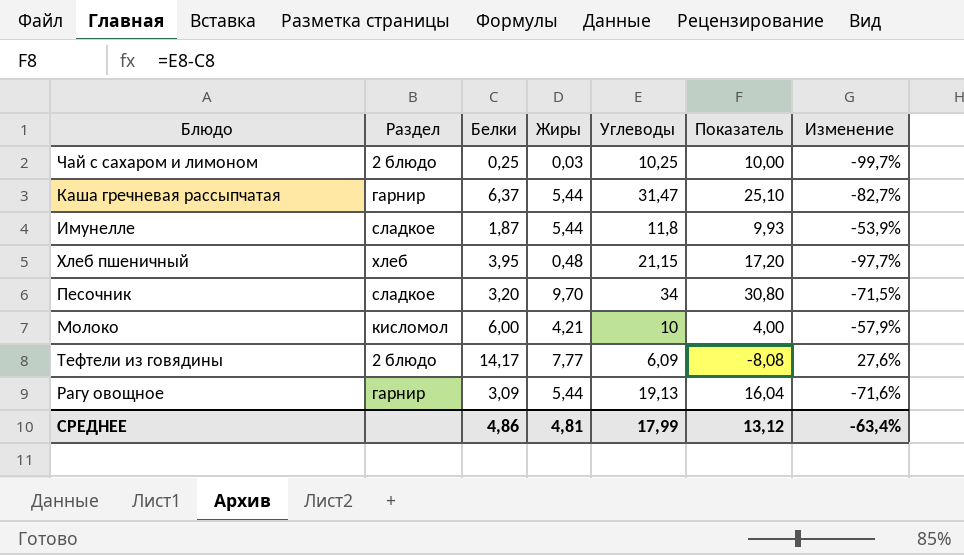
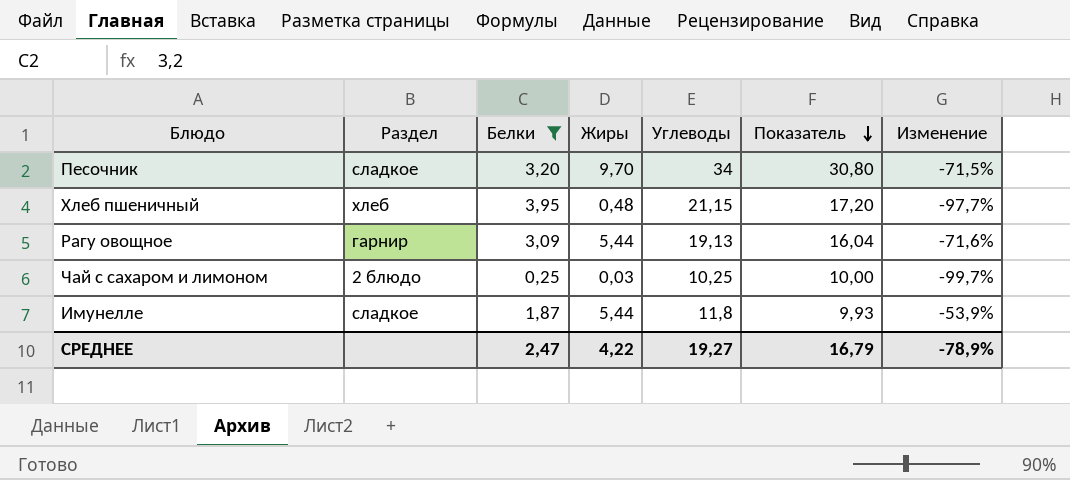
filter: none -> Белки <= 3,95
row order: none -> Показатель descending
СРЕДНЕЕ | Белки: 4,86 -> 2,47
СРЕДНЕЕ | Жиры: 4,81 -> 4,22
СРЕДНЕЕ | Углеводы: 17,99 -> 19,27
СРЕДНЕЕ | Показатель: 13,12 -> 16,79
СРЕДНЕЕ | Изменение: -63,4% -> -78,9%

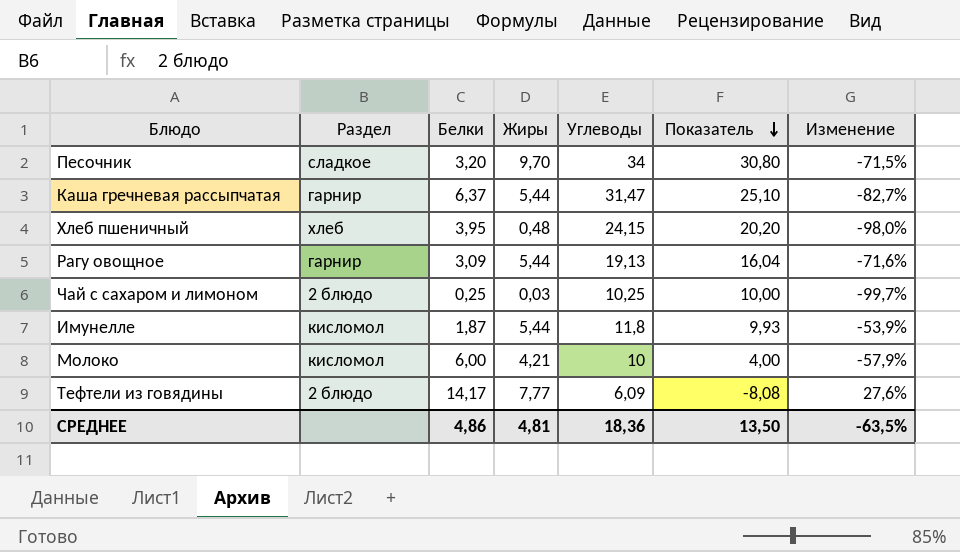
filter: Белки <= 3,95 -> none
Хлеб пшеничный | Углеводы: 21,15 -> 24,15
Хлеб пшеничный | Показатель: 17,20 -> 20,20
Хлеб пшеничный | Изменение: -97,7% -> -98,0%
Имунелле | Раздел: сладкое -> кисломол
СРЕДНЕЕ | Белки: 2,47 -> 4,86
СРЕДНЕЕ | Жиры: 4,22 -> 4,81
СРЕДНЕЕ | Углеводы: 19,27 -> 18,36
СРЕДНЕЕ | Показатель: 16,79 -> 13,50
СРЕДНЕЕ | Изменение: -78,9% -> -63,5%

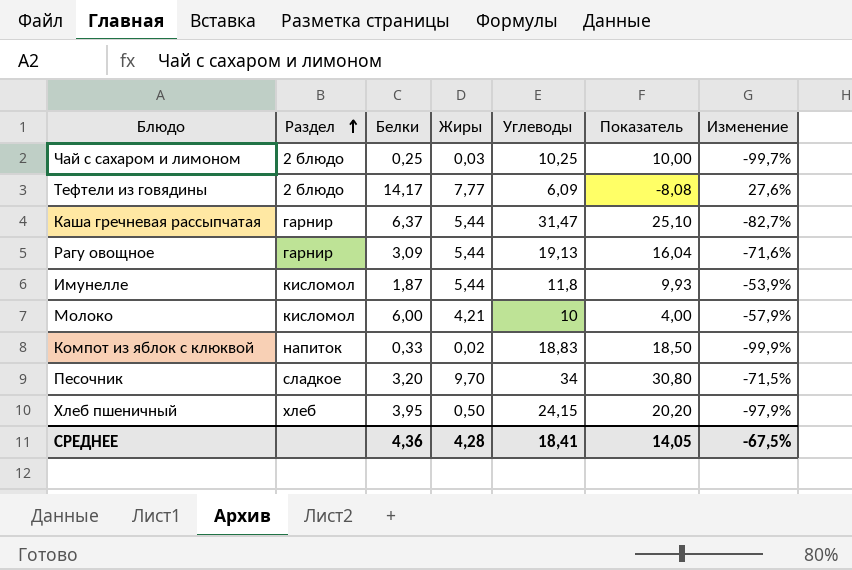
row order: Показатель descending -> Раздел ascending
row Компот из яблок с клюквой: none -> напиток | 0,33 | 0,02 | 18,83 | 18,50 | -99,9%
Хлеб пшеничный | Жиры: 0,48 -> 0,50
Хлеб пшеничный | Изменение: -98,0% -> -97,9%
СРЕДНЕЕ | Белки: 4,86 -> 4,36
СРЕДНЕЕ | Жиры: 4,81 -> 4,28
СРЕДНЕЕ | Углеводы: 18,36 -> 18,41
СРЕДНЕЕ | Показатель: 13,50 -> 14,05
СРЕДНЕЕ | Изменение: -63,5% -> -67,5%

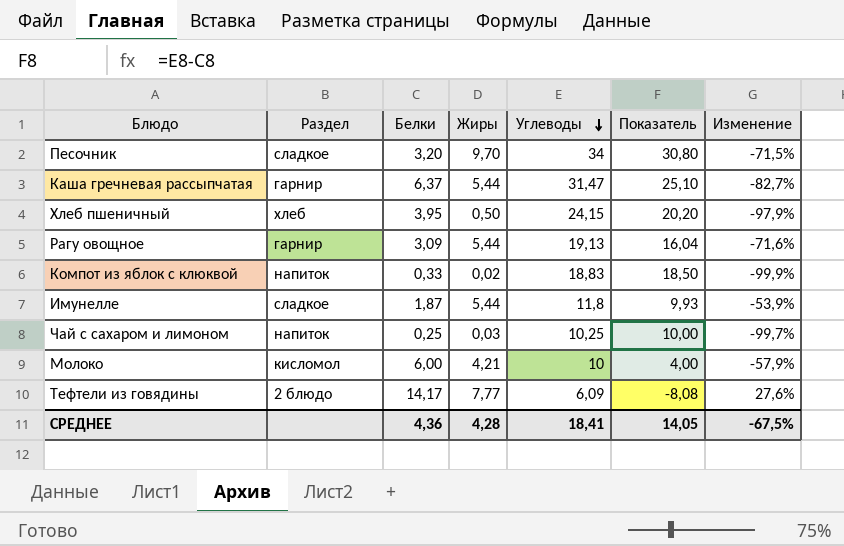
row order: Раздел ascending -> Углеводы descending
Имунелле | Раздел: кисломол -> сладкое
Чай с сахаром и лимоном | Раздел: 2 блюдо -> напиток

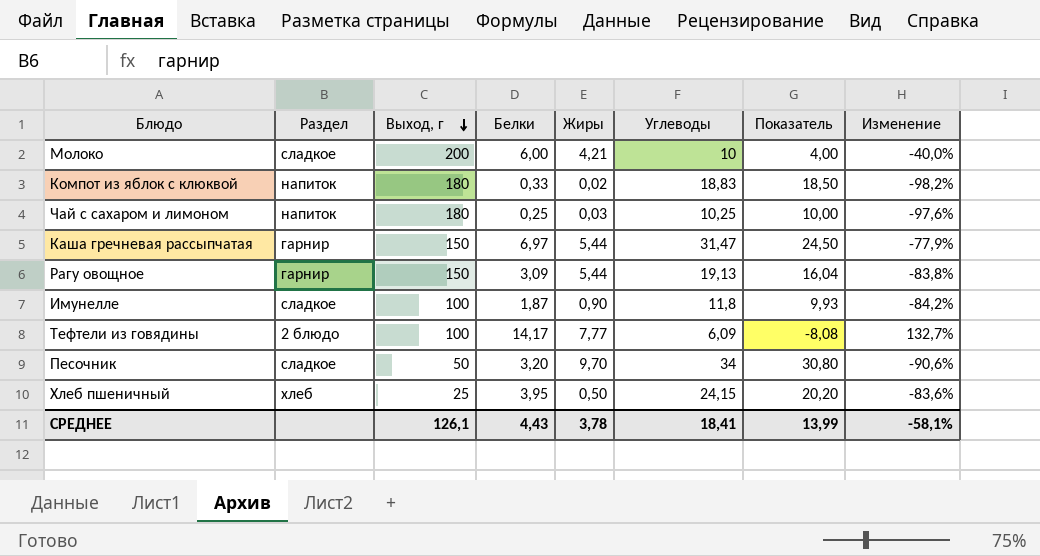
row order: Углеводы descending -> Выход, г descending
column Выход, г | position: none -> 3
column Изменение | formula: ([Жиры] - [Углеводы]) / [Углеводы] -> ([Белки] - [Углеводы]) / [Углеводы]
Молоко | Раздел: кисломол -> сладкое
Каша гречневая рассыпчатая | Белки: 6,37 -> 6,97
Каша гречневая рассыпчатая | Показатель: 25,10 -> 24,50
Имунелле | Жиры: 5,44 -> 0,90
СРЕДНЕЕ | Белки: 4,36 -> 4,43
СРЕДНЕЕ | Жиры: 4,28 -> 3,78
СРЕДНЕЕ | Показатель: 14,05 -> 13,99
СРЕДНЕЕ | Изменение: -67,5% -> -58,1%

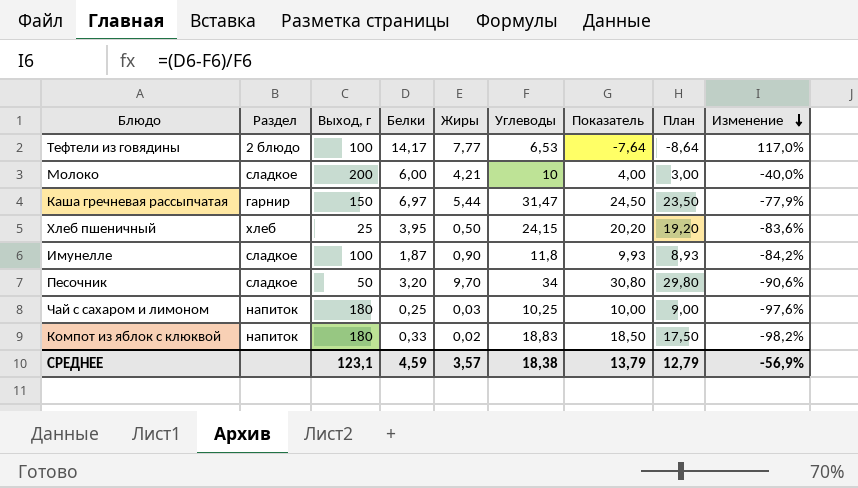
row order: Выход, г descending -> Изменение descending
column План | formula: none -> [Показатель] - 1
row Рагу овощное: гарнир | 150 | 3,09 | 5,44 | 19,13 | 16,04 | -83,8% -> none
Тефтели из говядины | Углеводы: 6,09 -> 6,53
Тефтели из говядины | Показатель: -8,08 -> -7,64
Тефтели из говядины | Изменение: 132,7% -> 117,0%
СРЕДНЕЕ | Выход, г: 126,1 -> 123,1
СРЕДНЕЕ | Белки: 4,43 -> 4,59
СРЕДНЕЕ | Жиры: 3,78 -> 3,57
СРЕДНЕЕ | Углеводы: 18,41 -> 18,38
СРЕДНЕЕ | Показатель: 13,99 -> 13,79
СРЕДНЕЕ | Изменение: -58,1% -> -56,9%

